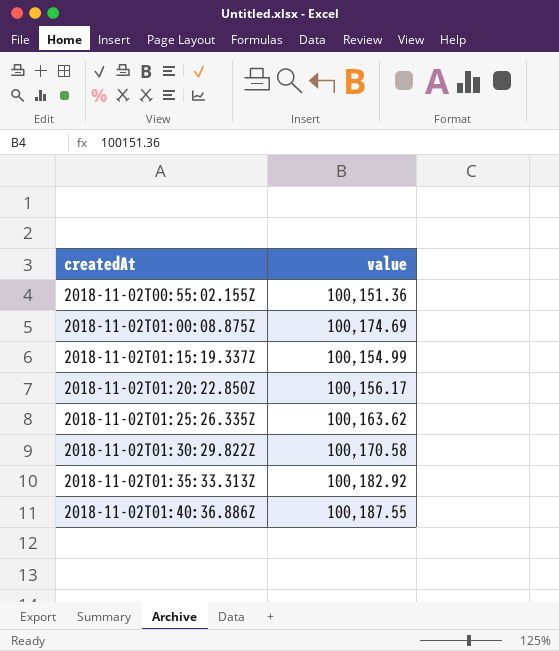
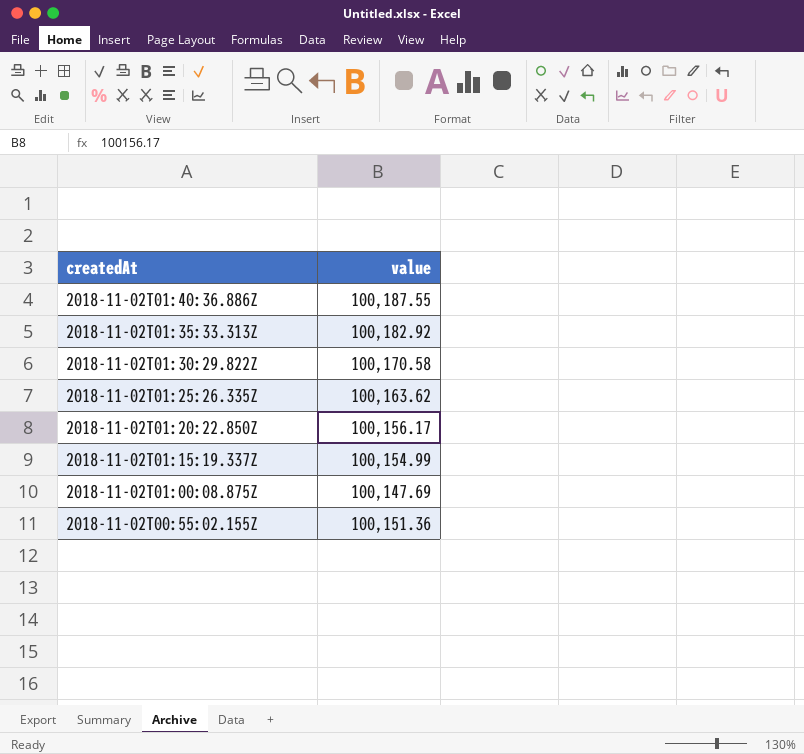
row order: createdAt ascending -> createdAt descending
2018-11-02T01:00:08.875Z | value: 100,174.69 -> 100,147.69

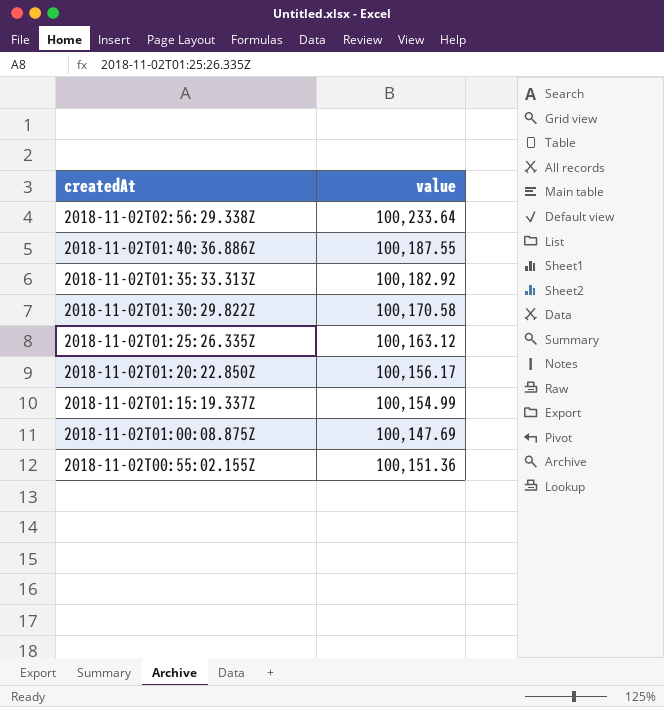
row 2018-11-02T02:56:29.338Z: none -> 100,233.64
2018-11-02T01:25:26.335Z | value: 100,163.62 -> 100,163.12

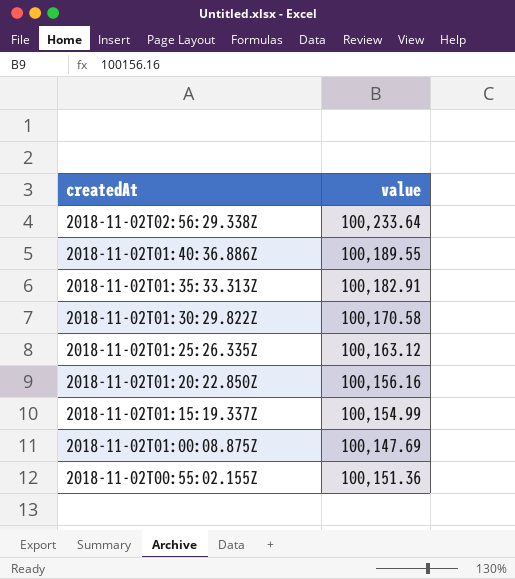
2018-11-02T01:40:36.886Z | value: 100,187.55 -> 100,189.55
2018-11-02T01:35:33.313Z | value: 100,182.92 -> 100,182.91
2018-11-02T01:20:22.850Z | value: 100,156.17 -> 100,156.16

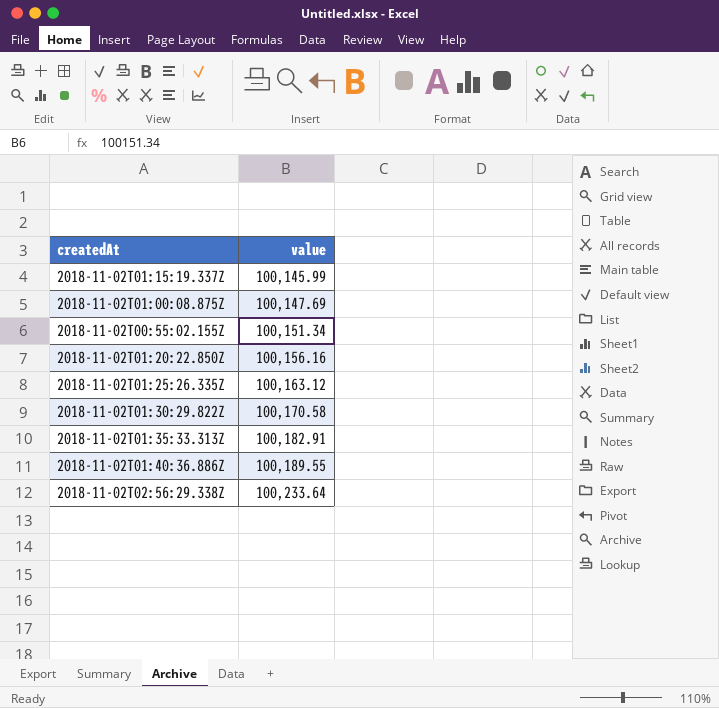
row order: createdAt descending -> value ascending
2018-11-02T01:15:19.337Z | value: 100,154.99 -> 100,145.99
2018-11-02T00:55:02.155Z | value: 100,151.36 -> 100,151.34

